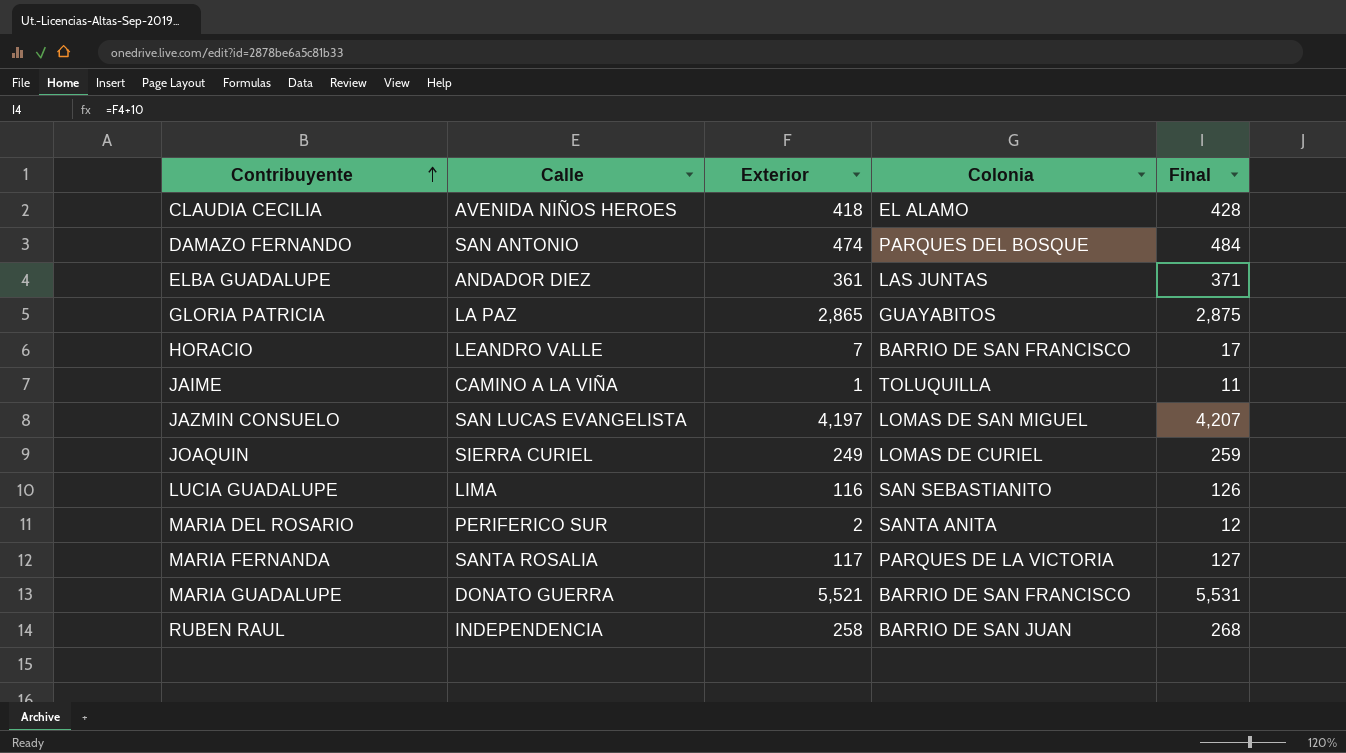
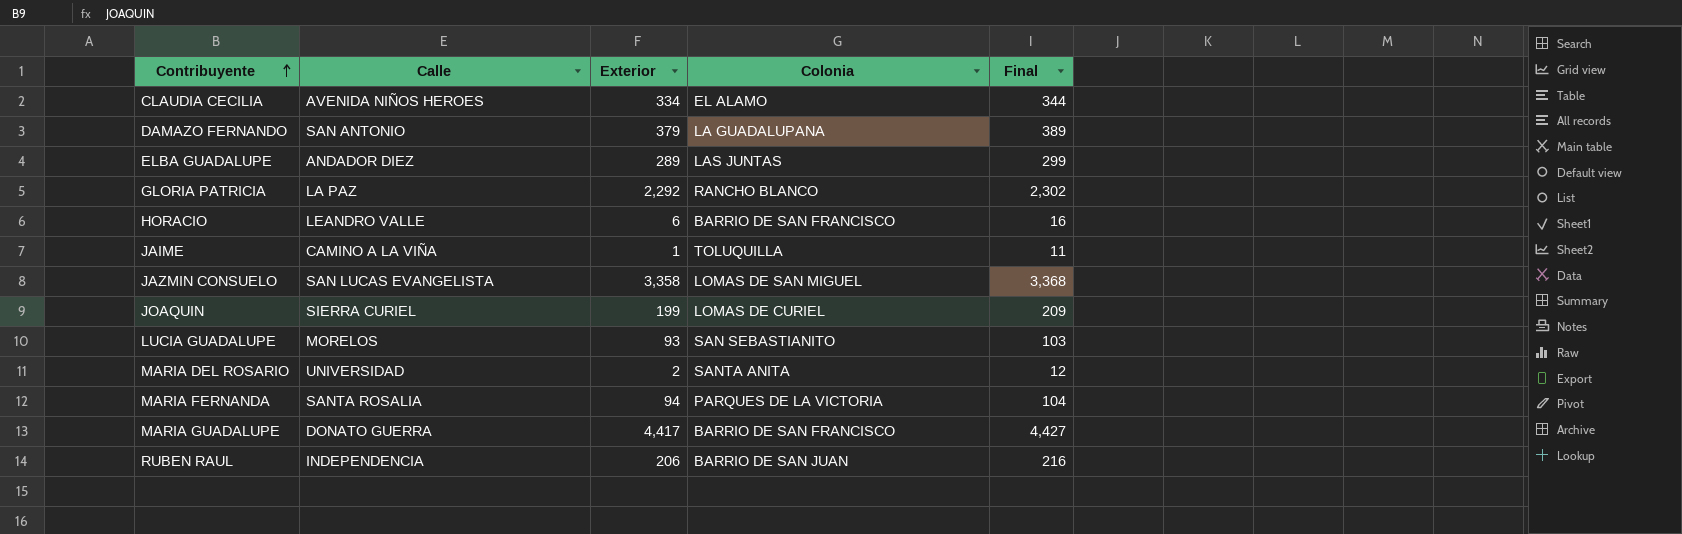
CLAUDIA CECILIA | Exterior: 418 -> 334
CLAUDIA CECILIA | Final: 428 -> 344
DAMAZO FERNANDO | Exterior: 474 -> 379
DAMAZO FERNANDO | Colonia: PARQUES DEL BOSQUE -> LA GUADALUPANA
DAMAZO FERNANDO | Final: 484 -> 389
ELBA GUADALUPE | Exterior: 361 -> 289
ELBA GUADALUPE | Final: 371 -> 299
GLORIA PATRICIA | Exterior: 2,865 -> 2,292
GLORIA PATRICIA | Colonia: GUAYABITOS -> RANCHO BLANCO
GLORIA PATRICIA | Final: 2,875 -> 2,302
HORACIO | Exterior: 7 -> 6
HORACIO | Final: 17 -> 16
JAZMIN CONSUELO | Exterior: 4,197 -> 3,358
JAZMIN CONSUELO | Final: 4,207 -> 3,368
JOAQUIN | Exterior: 249 -> 199
JOAQUIN | Final: 259 -> 209
LUCIA GUADALUPE | Calle: LIMA -> MORELOS
LUCIA GUADALUPE | Exterior: 116 -> 93
LUCIA GUADALUPE | Final: 126 -> 103
MARIA DEL ROSARIO | Calle: PERIFERICO SUR -> UNIVERSIDAD
MARIA FERNANDA | Exterior: 117 -> 94
MARIA FERNANDA | Final: 127 -> 104
MARIA GUADALUPE | Exterior: 5,521 -> 4,417
MARIA GUADALUPE | Final: 5,531 -> 4,427
RUBEN RAUL | Exterior: 258 -> 206
RUBEN RAUL | Final: 268 -> 216

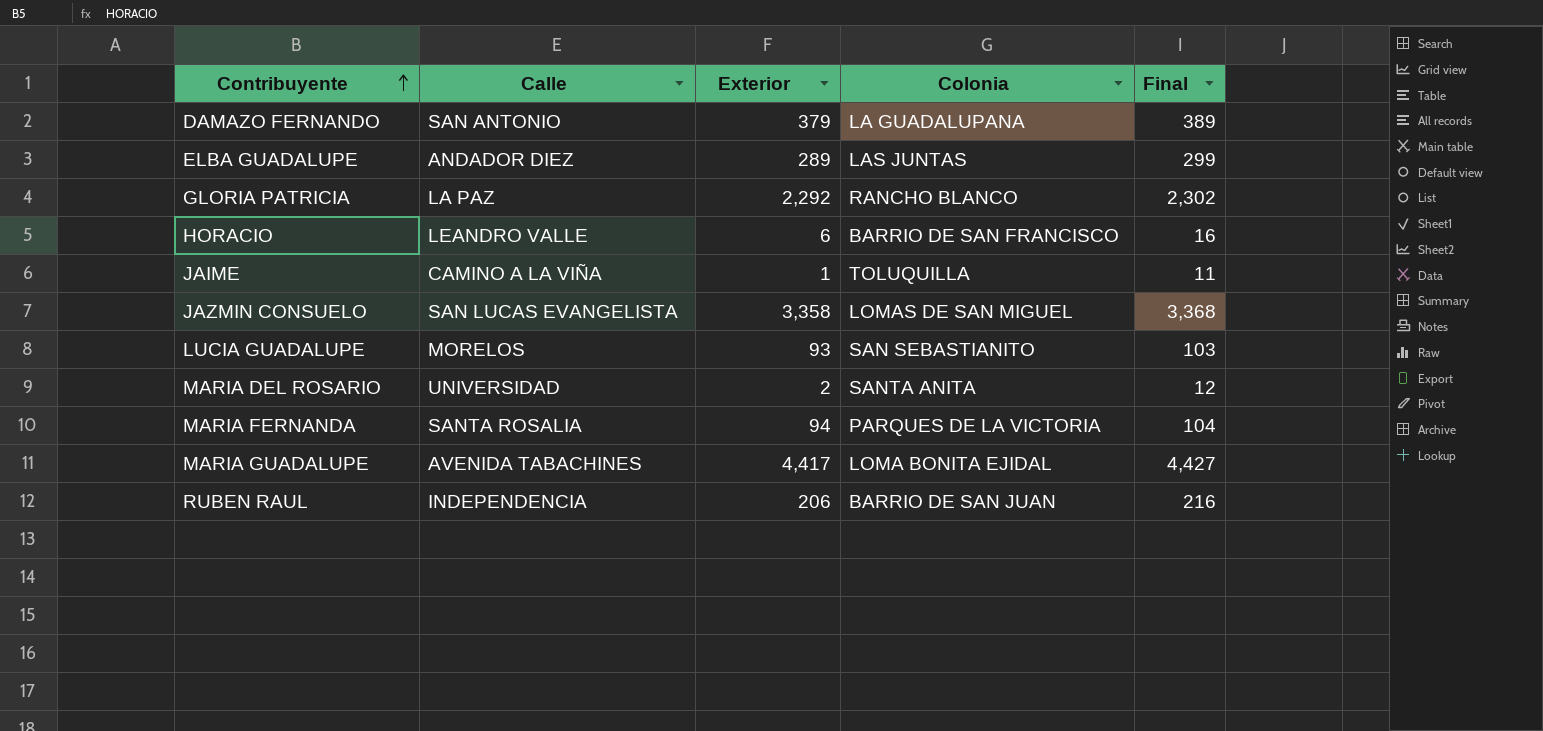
row CLAUDIA CECILIA: AVENIDA NIÑOS HEROES | 334 | EL ALAMO | 344 -> none
row JOAQUIN: SIERRA CURIEL | 199 | LOMAS DE CURIEL | 209 -> none
MARIA GUADALUPE | Calle: DONATO GUERRA -> AVENIDA TABACHINES
MARIA GUADALUPE | Colonia: BARRIO DE SAN FRANCISCO -> LOMA BONITA EJIDAL

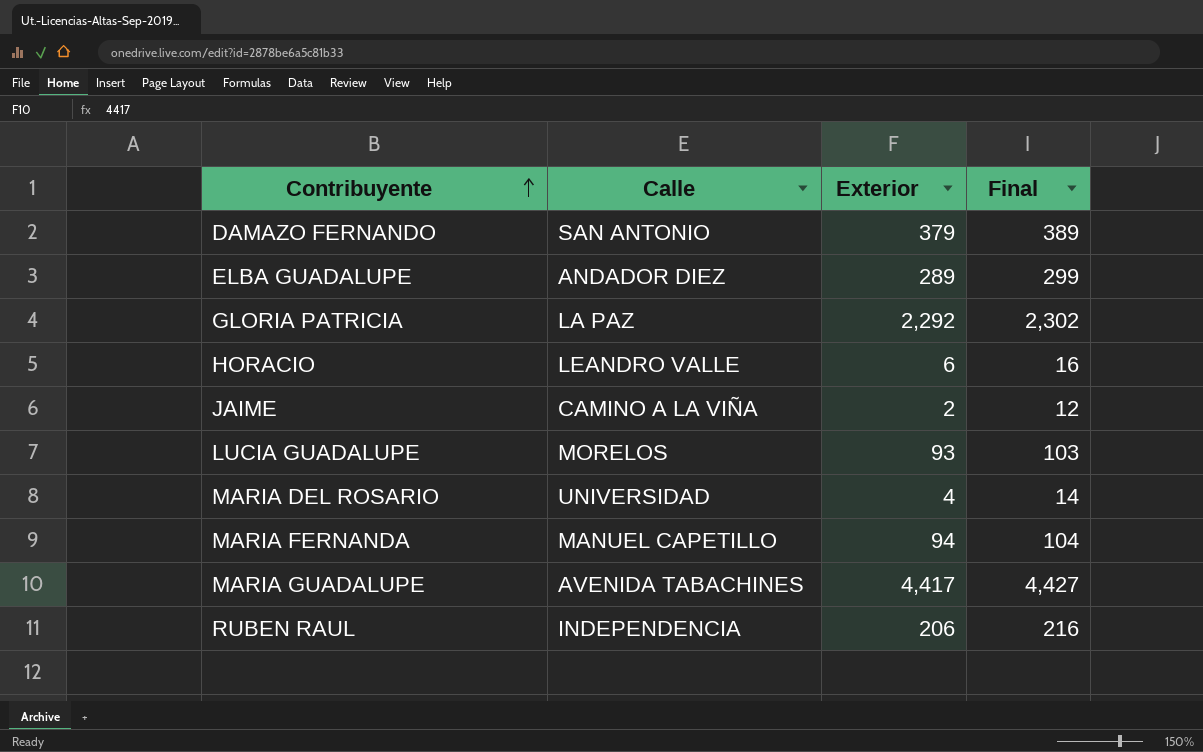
column Colonia | position: 4 -> none
row JAZMIN CONSUELO: SAN LUCAS EVANGELISTA | 3,358 | LOMAS DE SAN MIGUEL | 3,368 -> none
JAIME | Exterior: 1 -> 2
JAIME | Final: 11 -> 12
MARIA DEL ROSARIO | Exterior: 2 -> 4
MARIA DEL ROSARIO | Final: 12 -> 14
MARIA FERNANDA | Calle: SANTA ROSALIA -> MANUEL CAPETILLO

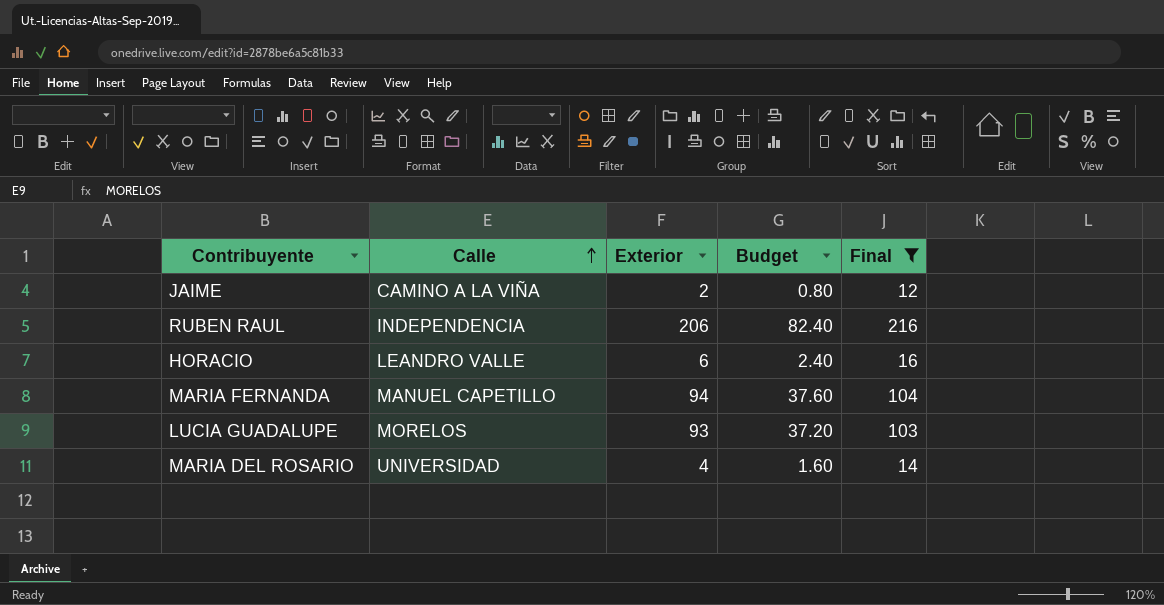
filter: none -> Final <= 216
row order: Contribuyente ascending -> Calle ascending
column Budget | formula: none -> [Exterior] * 0.4

